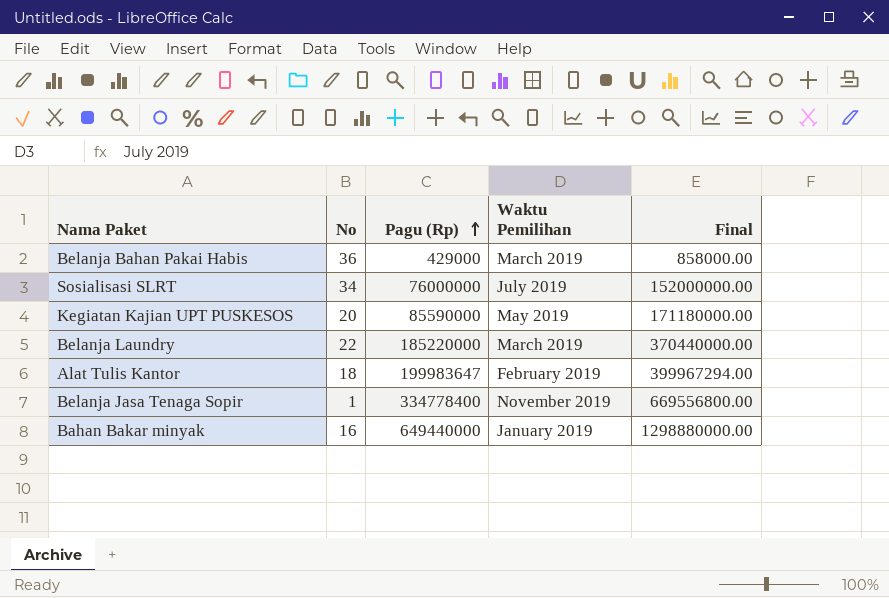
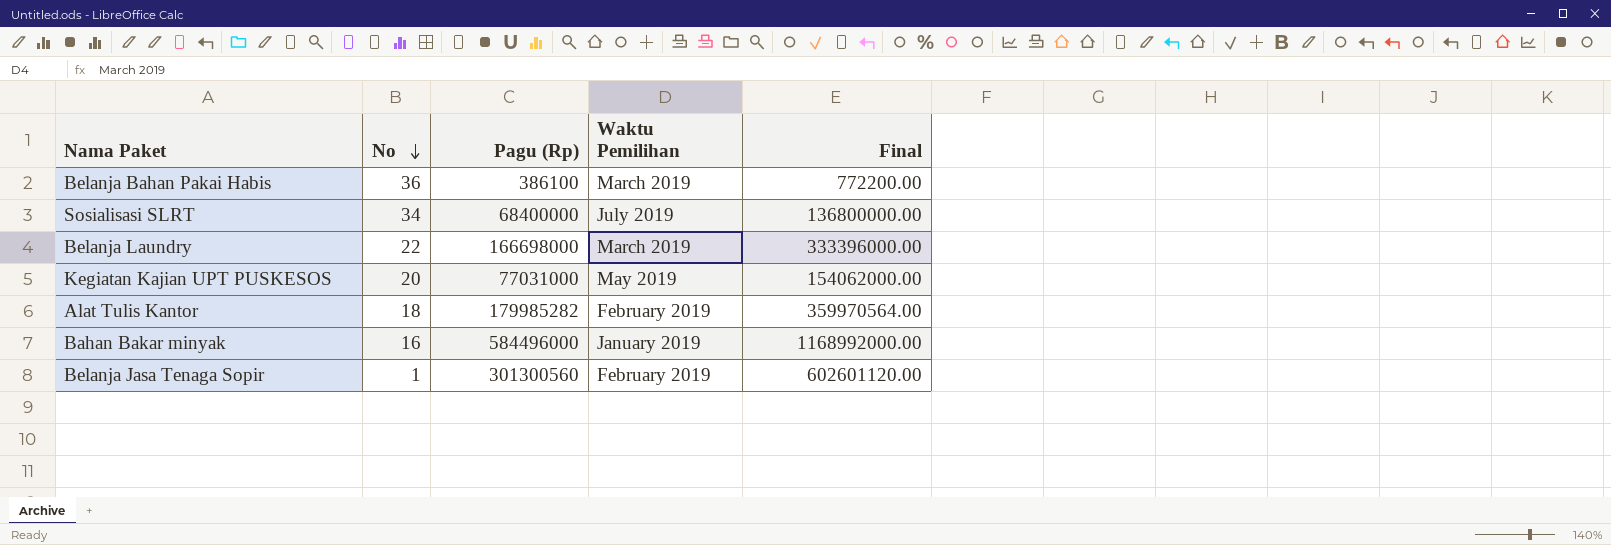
row order: Pagu (Rp) ascending -> No descending
Belanja Bahan Pakai Habis | Pagu (Rp): 429000 -> 386100
Belanja Bahan Pakai Habis | Final: 858000.00 -> 772200.00
Sosialisasi SLRT | Pagu (Rp): 76000000 -> 68400000
Sosialisasi SLRT | Final: 152000000.00 -> 136800000.00
Belanja Laundry | Pagu (Rp): 185220000 -> 166698000
Belanja Laundry | Final: 370440000.00 -> 333396000.00
Kegiatan Kajian UPT PUSKESOS | Pagu (Rp): 85590000 -> 77031000
Kegiatan Kajian UPT PUSKESOS | Final: 171180000.00 -> 154062000.00
Alat Tulis Kantor | Pagu (Rp): 199983647 -> 179985282
Alat Tulis Kantor | Final: 399967294.00 -> 359970564.00
Bahan Bakar minyak | Pagu (Rp): 649440000 -> 584496000
Bahan Bakar minyak | Final: 1298880000.00 -> 1168992000.00
Belanja Jasa Tenaga Sopir | Pagu (Rp): 334778400 -> 301300560
Belanja Jasa Tenaga Sopir | Waktu Pemilihan: November 2019 -> February 2019
Belanja Jasa Tenaga Sopir | Final: 669556800.00 -> 602601120.00

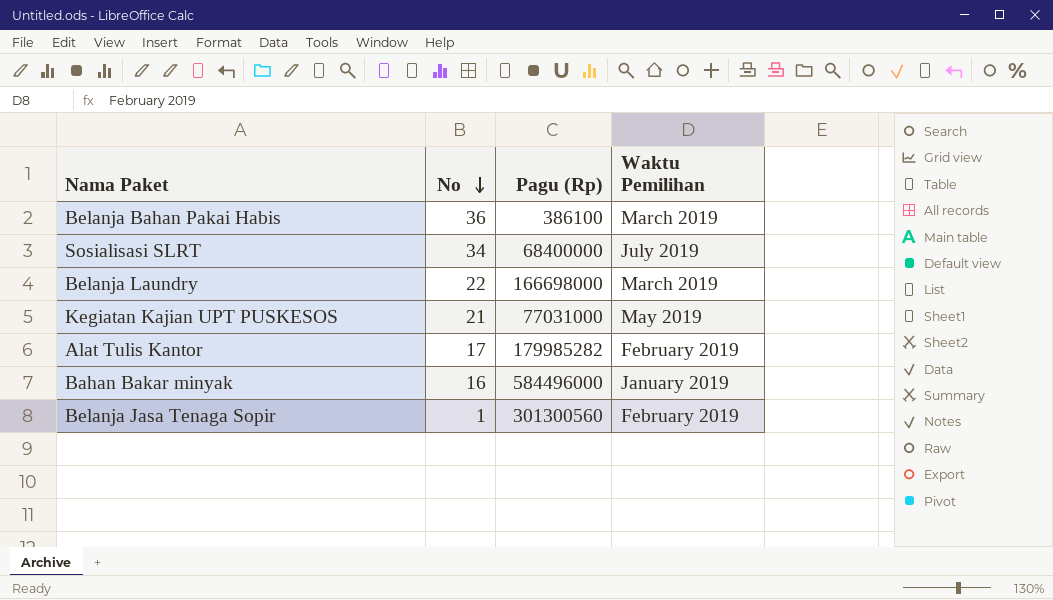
column Final | formula: [Pagu (Rp)] * 2 -> none
Kegiatan Kajian UPT PUSKESOS | No: 20 -> 21
Alat Tulis Kantor | No: 18 -> 17

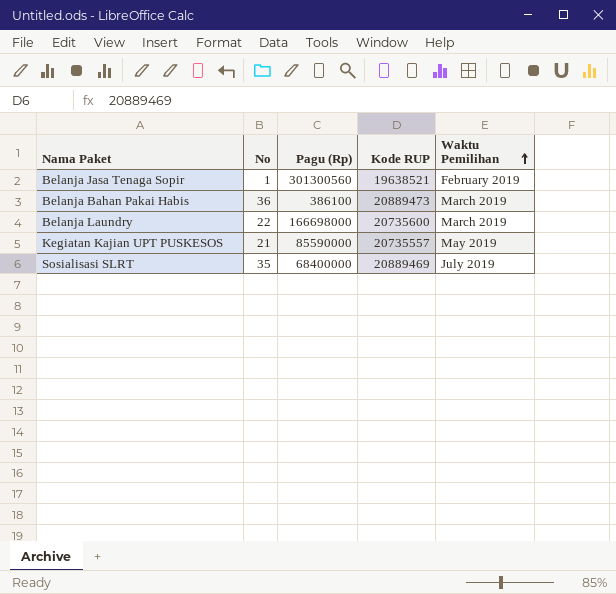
row order: No descending -> Waktu Pemilihan ascending
column Kode RUP | position: none -> 4
row Alat Tulis Kantor: 17 | 179985282 | February 2019 -> none
row Bahan Bakar minyak: 16 | 584496000 | January 2019 -> none
Kegiatan Kajian UPT PUSKESOS | Pagu (Rp): 77031000 -> 85590000
Sosialisasi SLRT | No: 34 -> 35

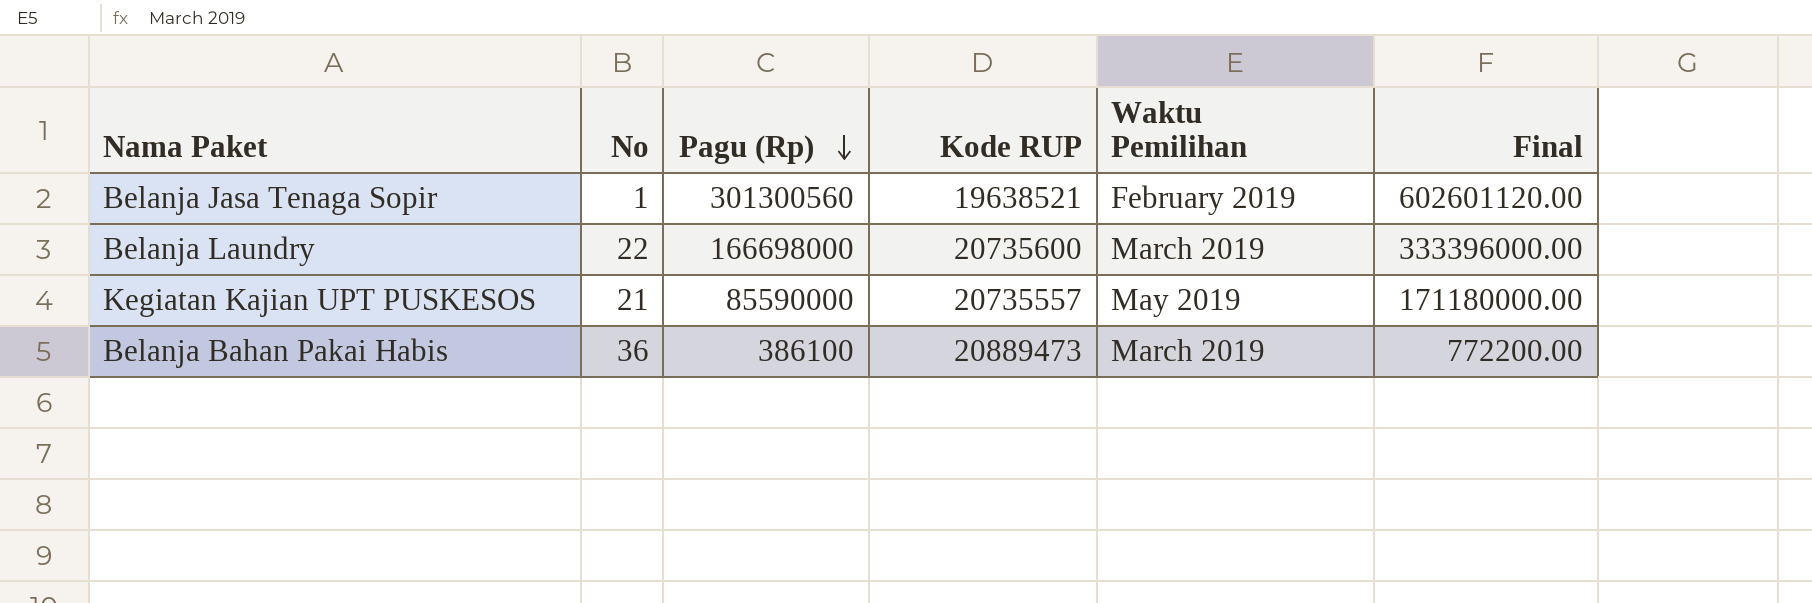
row order: Waktu Pemilihan ascending -> Pagu (Rp) descending
column Final | formula: none -> [Pagu (Rp)] * 2
row Sosialisasi SLRT: 35 | 68400000 | 20889469 | July 2019 -> none

